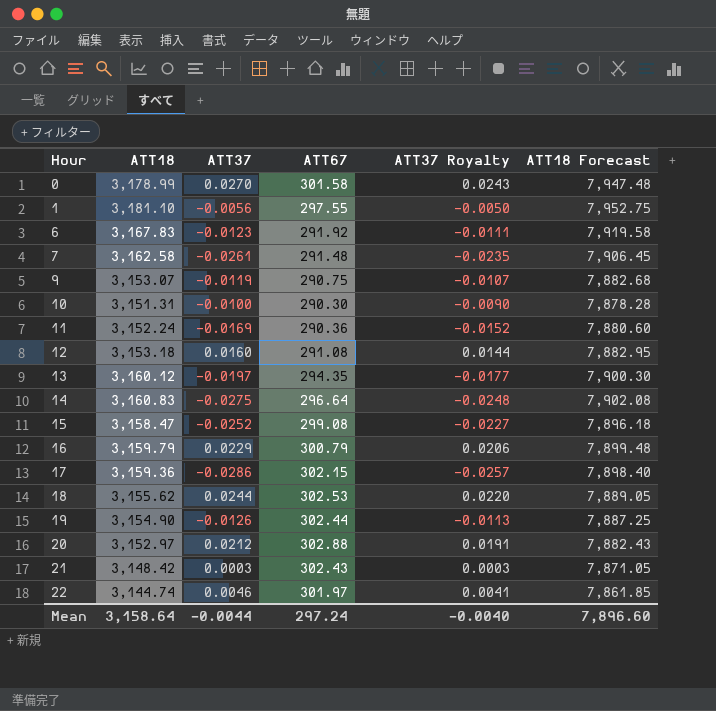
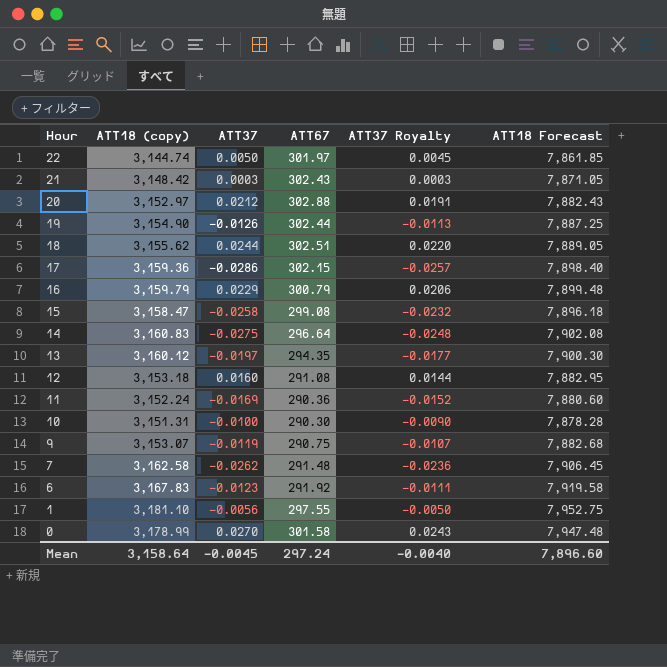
row order: Hour ascending -> Hour descending
column name: ATT18 -> ATT18 (copy)
22 | ATT37: 0.0046 -> 0.0050
22 | ATT37 Royalty: 0.0041 -> 0.0045
18 | ATT67: 302.53 -> 302.51
15 | ATT37: -0.0252 -> -0.0258
15 | ATT37 Royalty: -0.0227 -> -0.0232
7 | ATT37: -0.0261 -> -0.0262
7 | ATT37 Royalty: -0.0235 -> -0.0236
Mean | ATT37: -0.0044 -> -0.0045

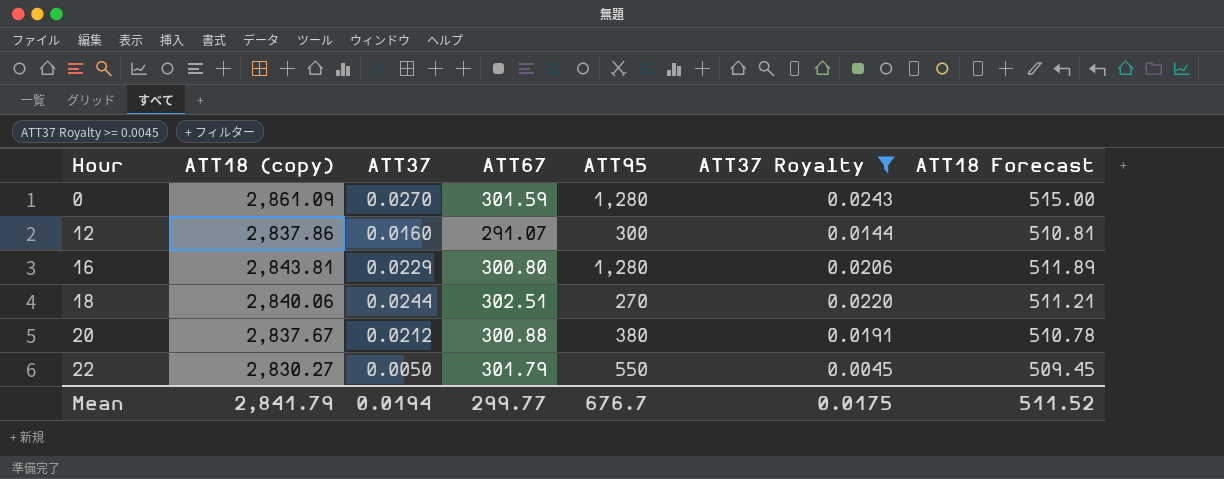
filter: none -> ATT37 Royalty >= 0.0045
row order: Hour descending -> Hour ascending
column ATT95 | position: none -> 5
column ATT18 Forecast | formula: [ATT18 (copy)] * 2.5 -> [ATT18 (copy)] * 0.18
0 | ATT18 (copy): 3,178.99 -> 2,861.09
0 | ATT67: 301.58 -> 301.59
12 | ATT18 (copy): 3,153.18 -> 2,837.86
12 | ATT67: 291.08 -> 291.07
16 | ATT18 (copy): 3,159.79 -> 2,843.81
16 | ATT67: 300.79 -> 300.80
18 | ATT18 (copy): 3,155.62 -> 2,840.06
20 | ATT18 (copy): 3,152.97 -> 2,837.67
20 | ATT67: 302.88 -> 300.88
22 | ATT18 (copy): 3,144.74 -> 2,830.27
22 | ATT67: 301.97 -> 301.79
Mean | ATT18 (copy): 3,158.64 -> 2,841.79
Mean | ATT37: -0.0045 -> 0.0194
Mean | ATT67: 297.24 -> 299.77
Mean | ATT37 Royalty: -0.0040 -> 0.0175
Mean | ATT18 Forecast: 7,896.60 -> 511.52

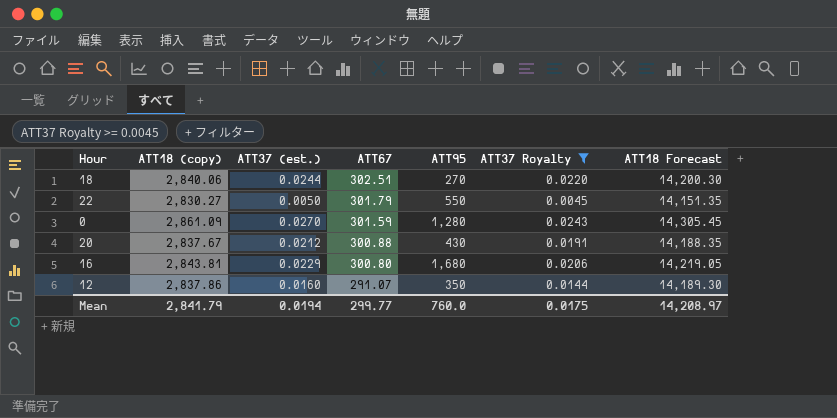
row order: Hour ascending -> ATT67 descending
column name: ATT37 -> ATT37 (est.)
column ATT18 Forecast | formula: [ATT18 (copy)] * 0.18 -> [ATT18 (copy)] * 5
20 | ATT95: 380 -> 430
16 | ATT95: 1,280 -> 1,680
12 | ATT95: 300 -> 350
Mean | ATT95: 676.7 -> 760.0
Mean | ATT18 Forecast: 511.52 -> 14,208.97

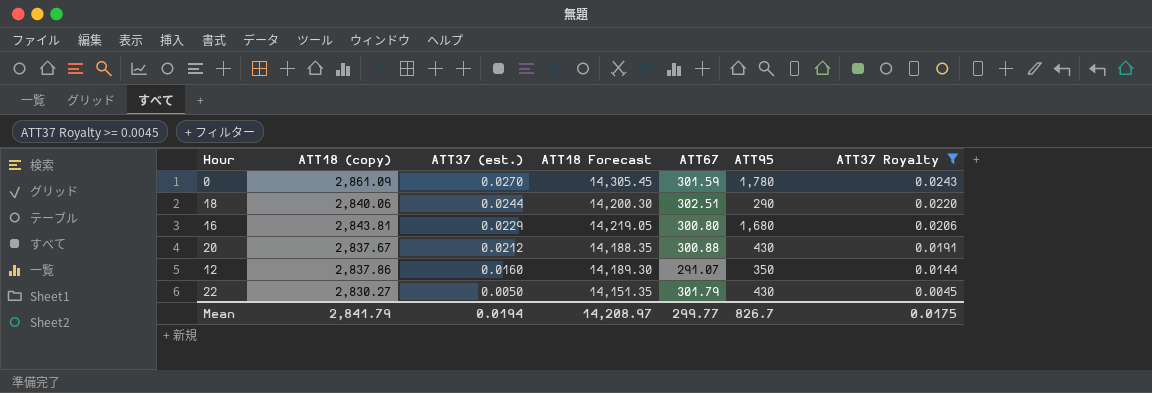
row order: ATT67 descending -> ATT37 (est.) descending
column ATT18 Forecast | position: 7 -> 4
0 | ATT95: 1,280 -> 1,780
18 | ATT95: 270 -> 290
22 | ATT95: 550 -> 430
Mean | ATT95: 760.0 -> 826.7

